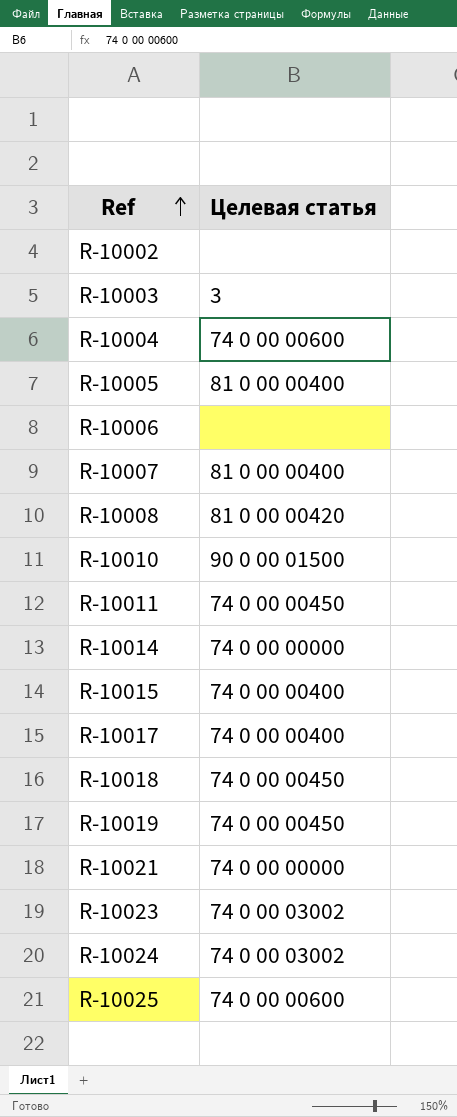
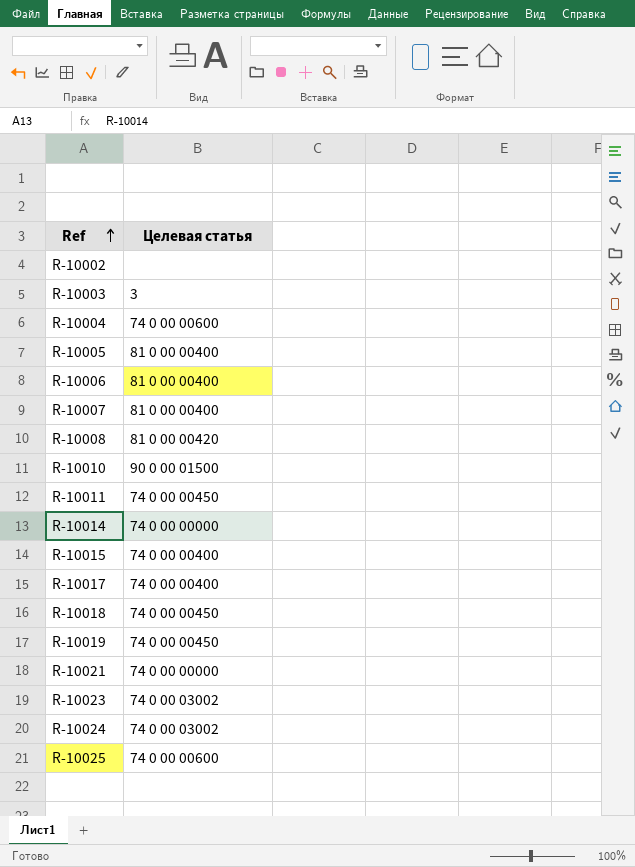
R-10006 | Целевая статья: none -> 81 0 00 00400

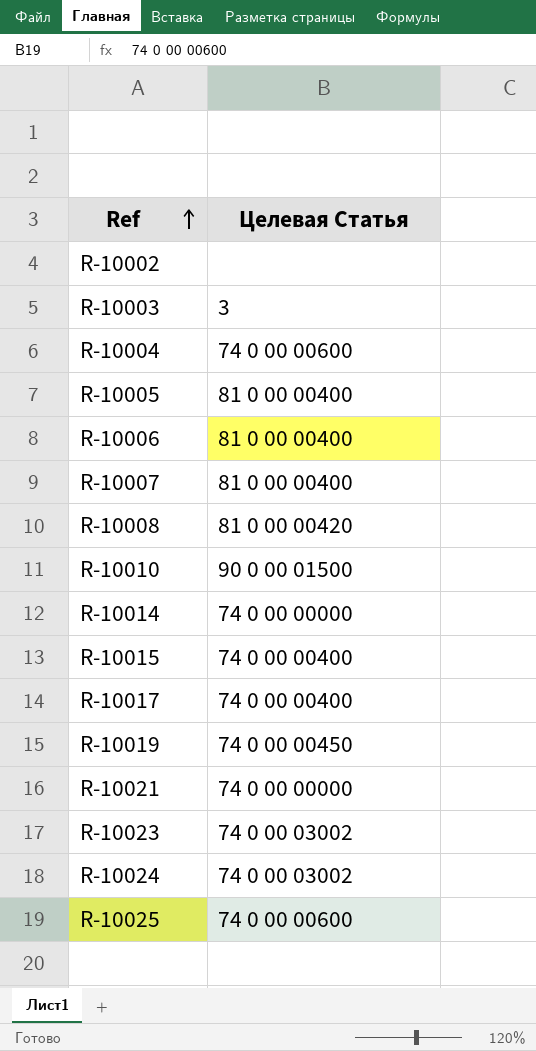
column name: Целевая статья -> Целевая Статья
row R-10011: 74 0 00 00450 -> none
row R-10018: 74 0 00 00450 -> none

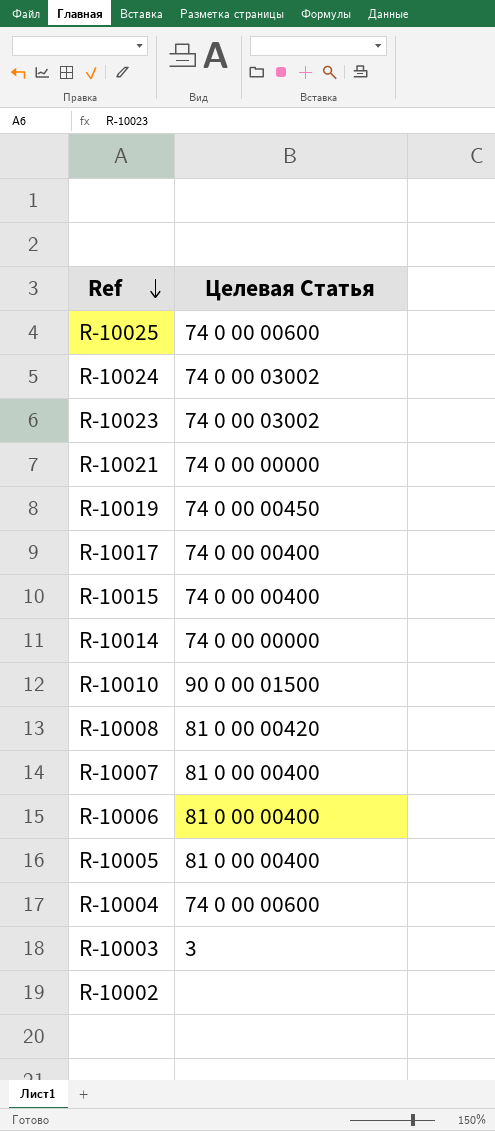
row order: Ref ascending -> Ref descending

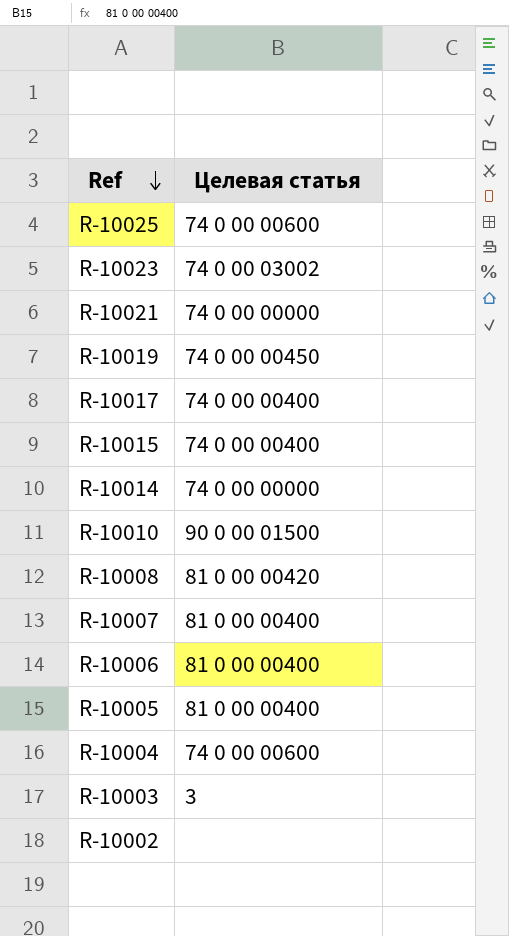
column name: Целевая Статья -> Целевая статья
row R-10024: 74 0 00 03002 -> none

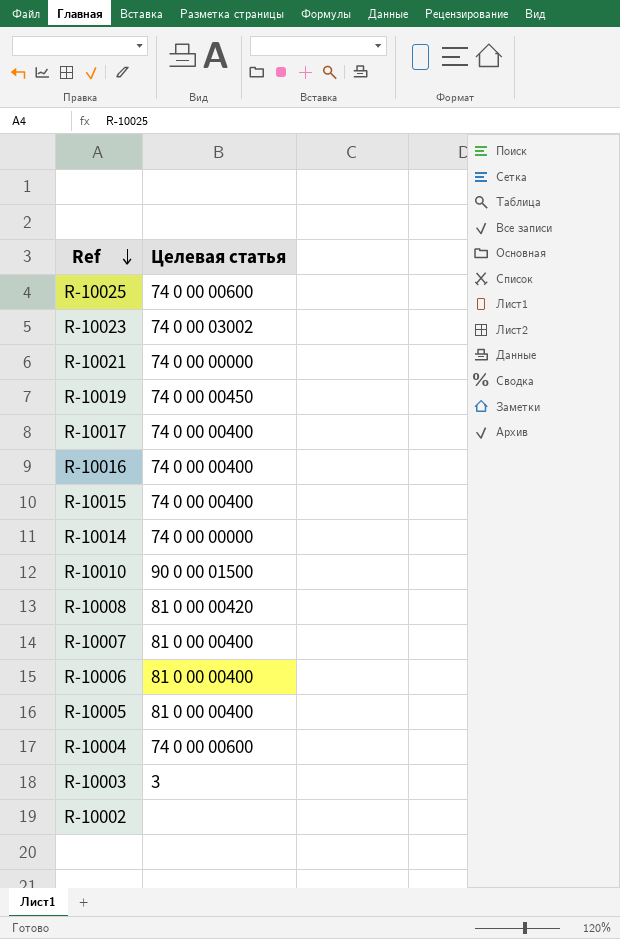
row R-10016: none -> 74 0 00 00400

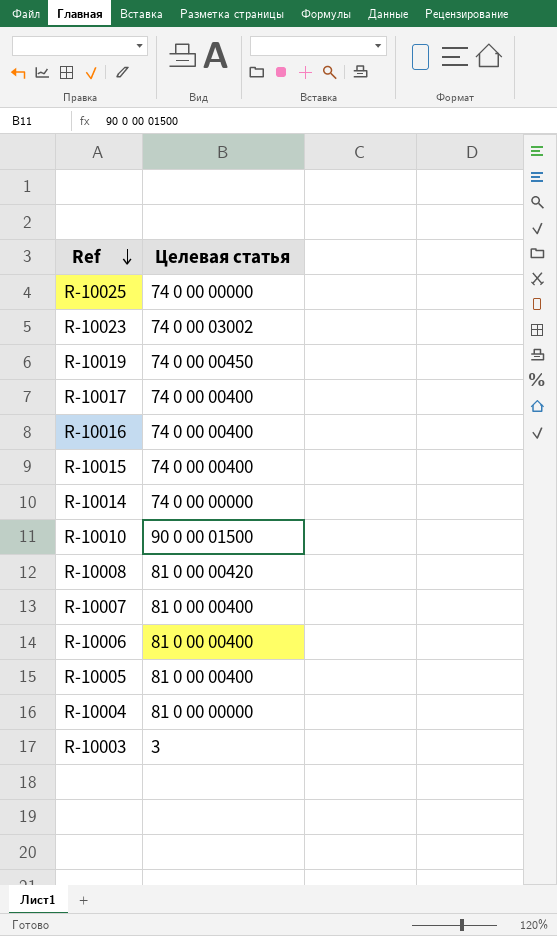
row R-10021: 74 0 00 00000 -> none
row R-10002: none -> none
R-10025 | Целевая статья: 74 0 00 00600 -> 74 0 00 00000
R-10004 | Целевая статья: 74 0 00 00600 -> 81 0 00 00000

